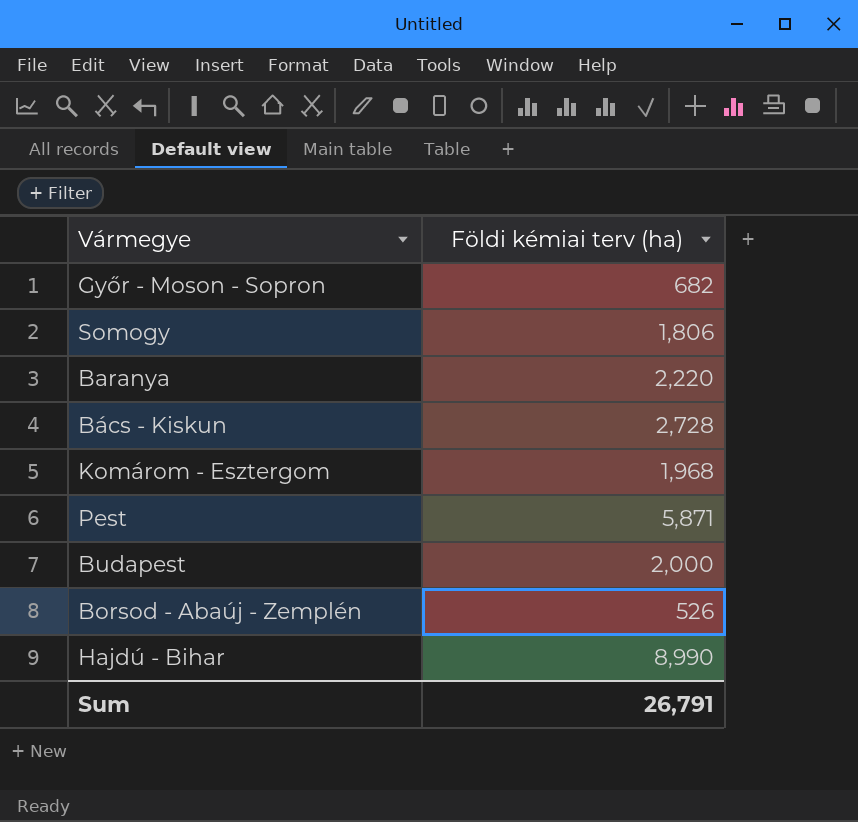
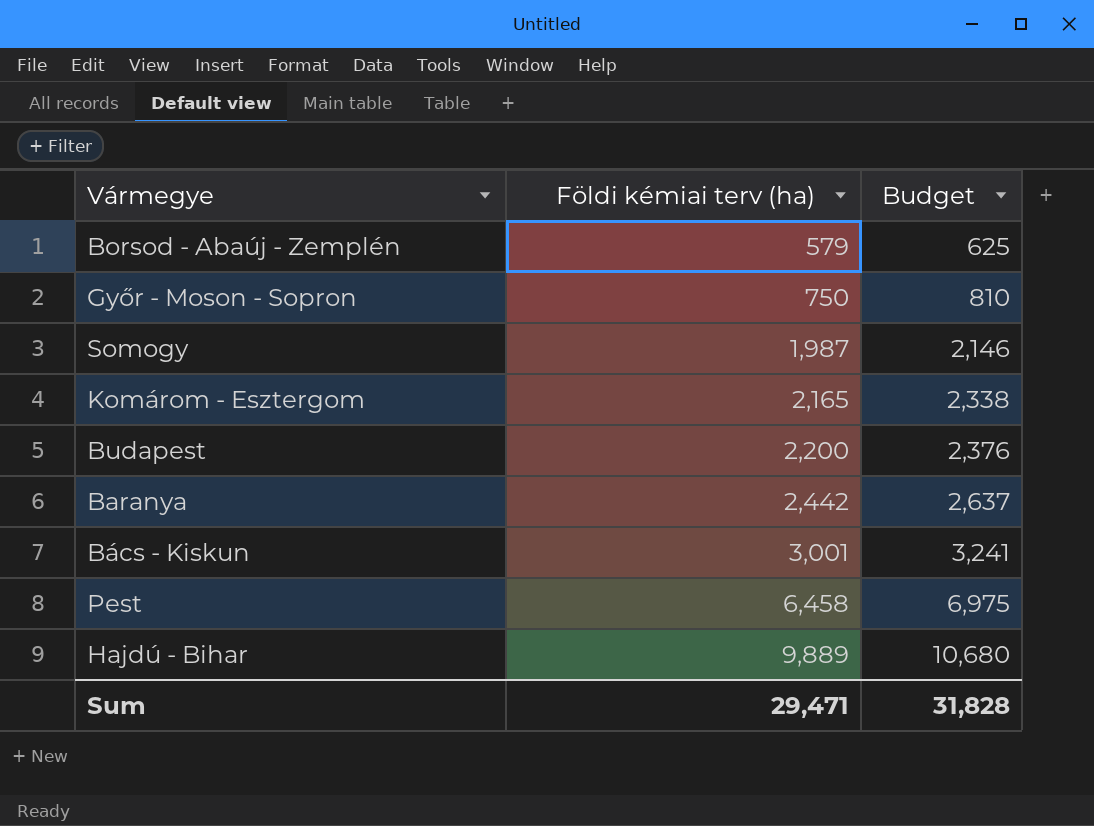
row order: none -> Földi kémiai terv (ha) ascending
column Budget | formula: none -> [Földi kémiai terv (ha)] * 1.08
Borsod - Abaúj - Zemplén | Földi kémiai terv (ha): 526 -> 579
Győr - Moson - Sopron | Földi kémiai terv (ha): 682 -> 750
Somogy | Földi kémiai terv (ha): 1,806 -> 1,987
Komárom - Esztergom | Földi kémiai terv (ha): 1,968 -> 2,165
Budapest | Földi kémiai terv (ha): 2,000 -> 2,200
Baranya | Földi kémiai terv (ha): 2,220 -> 2,442
Bács - Kiskun | Földi kémiai terv (ha): 2,728 -> 3,001
Pest | Földi kémiai terv (ha): 5,871 -> 6,458
Hajdú - Bihar | Földi kémiai terv (ha): 8,990 -> 9,889
Sum | Földi kémiai terv (ha): 26,791 -> 29,471

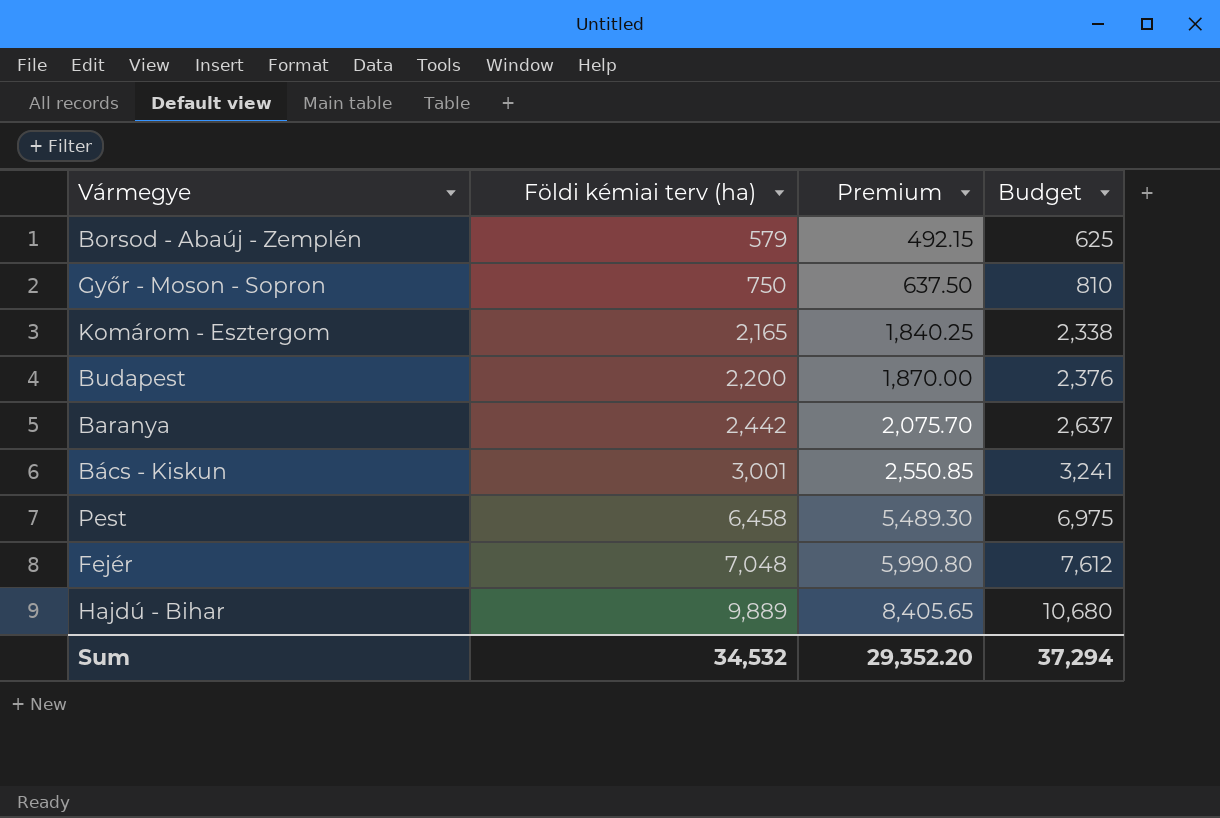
column Premium | formula: none -> [Földi kémiai terv (ha)] * 0.85
row Somogy: 1,987 | 2,146 -> none
row Fejér: none -> 7,048 | 5,990.80 | 7,612
Sum | Földi kémiai terv (ha): 29,471 -> 34,532
Sum | Budget: 31,828 -> 37,294

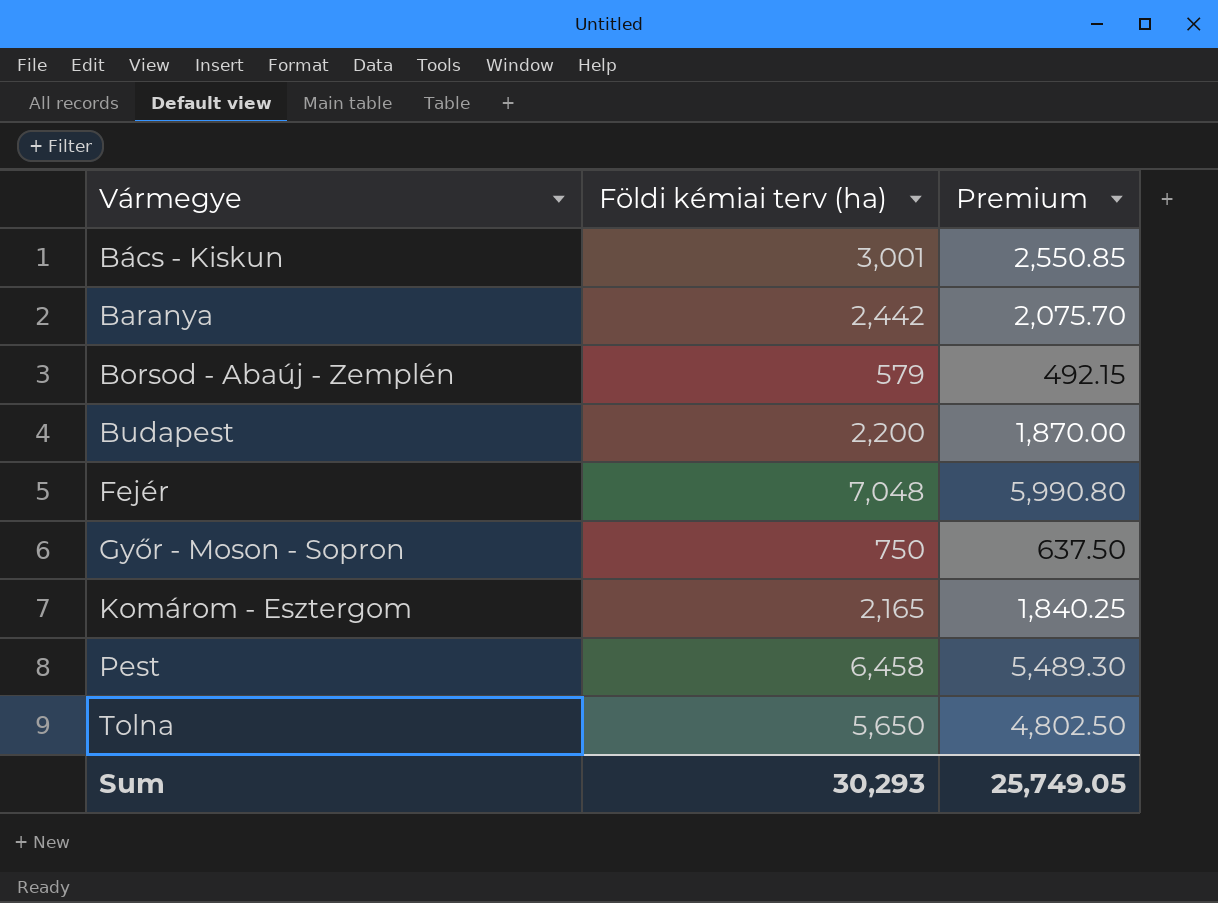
row order: Földi kémiai terv (ha) ascending -> Vármegye ascending
column Budget | formula: [Földi kémiai terv (ha)] * 1.08 -> none
row Hajdú - Bihar: 9,889 | 8,405.65 | 10,680 -> none
row Tolna: none -> 5,650 | 4,802.50
Sum | Földi kémiai terv (ha): 34,532 -> 30,293
Sum | Premium: 29,352.20 -> 25,749.05

